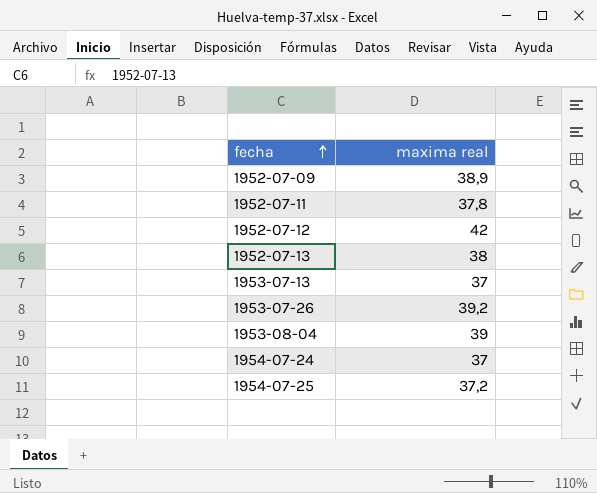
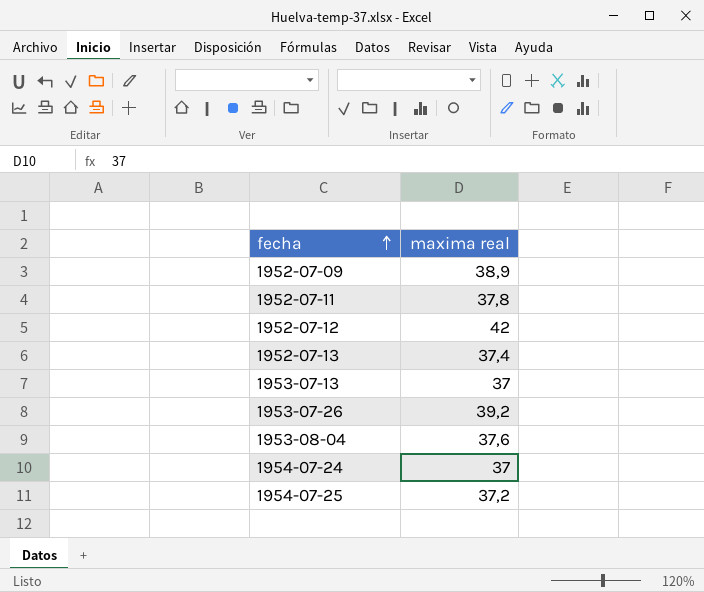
1952-07-13 | maxima real: 38 -> 37,4
1953-08-04 | maxima real: 39 -> 37,6

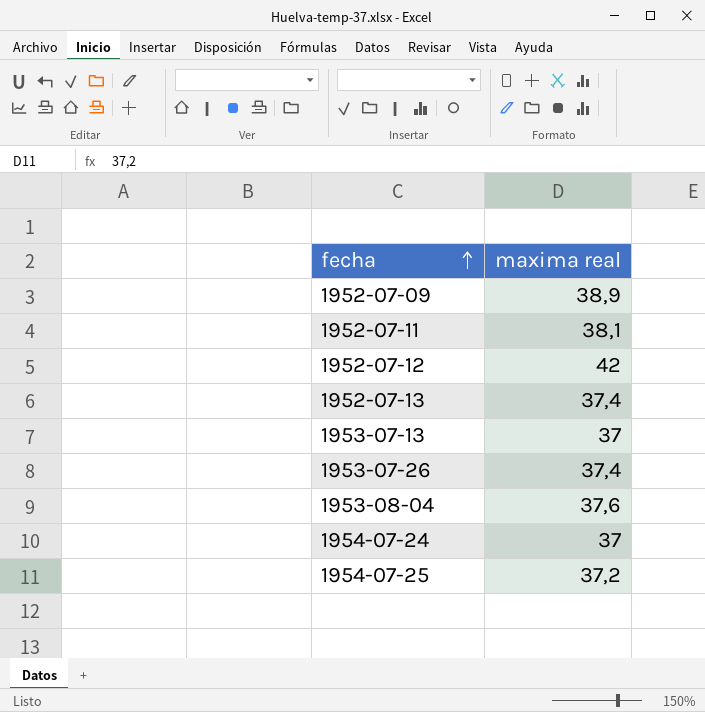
1952-07-11 | maxima real: 37,8 -> 38,1
1953-07-26 | maxima real: 39,2 -> 37,4

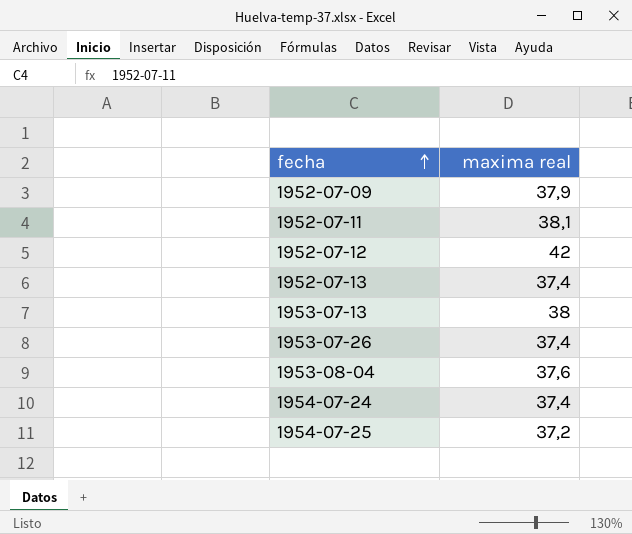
1952-07-09 | maxima real: 38,9 -> 37,9
1953-07-13 | maxima real: 37 -> 38
1954-07-24 | maxima real: 37 -> 37,4

